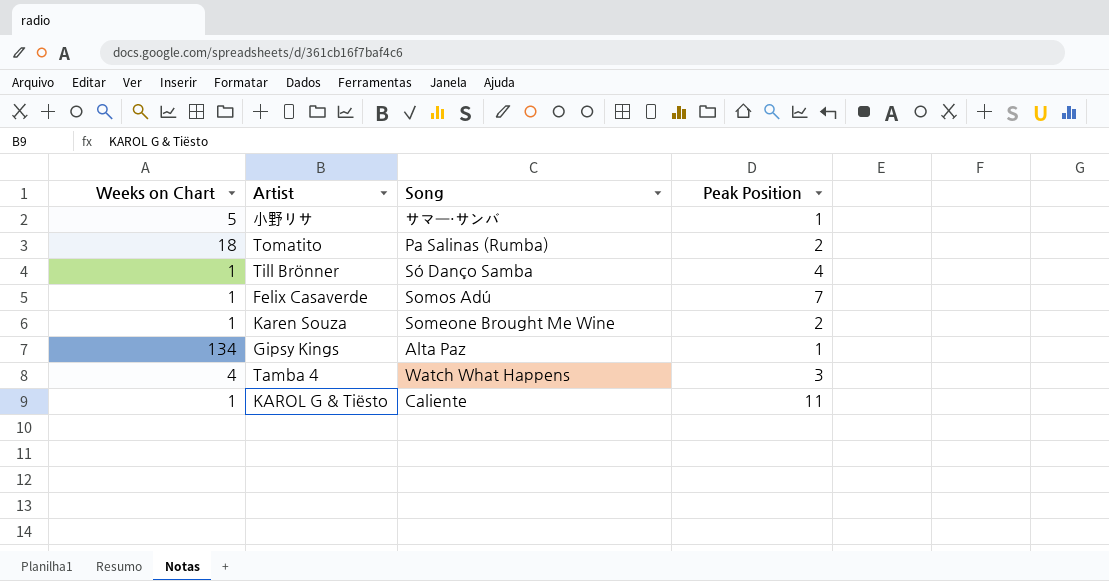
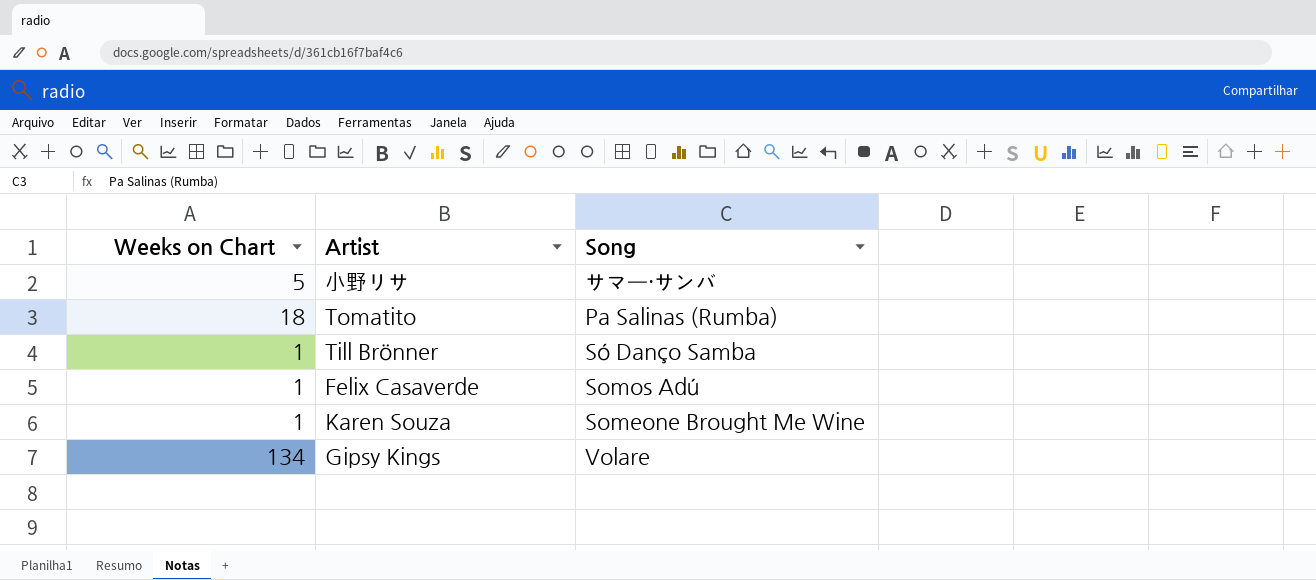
column Peak Position | position: 4 -> none
row Tamba 4: 4 | Watch What Happens | 3 -> none
row KAROL G & Tiësto: 1 | Caliente | 11 -> none
Gipsy Kings | Song: Alta Paz -> Volare

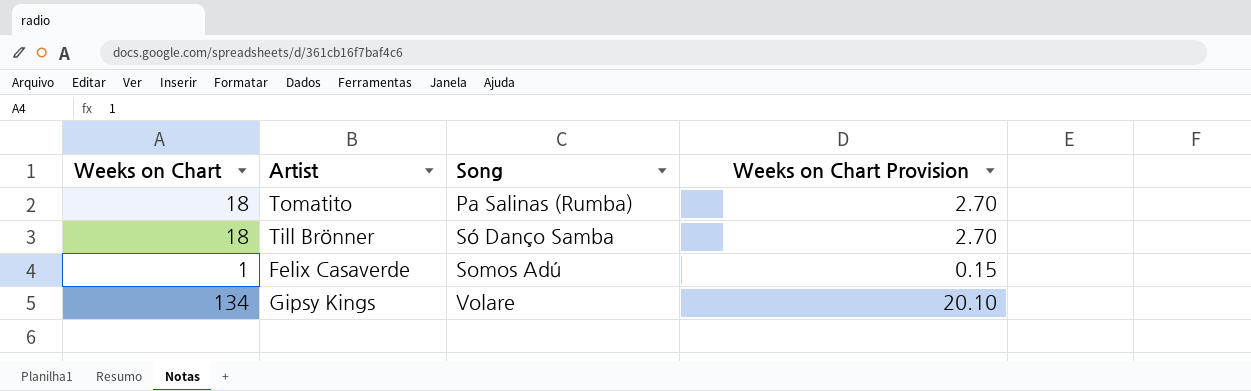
column Weeks on Chart Provision | formula: none -> [Weeks on Chart] * 0.15
row 小野リサ: 5 | サマー・サンバ -> none
row Karen Souza: 1 | Someone Brought Me Wine -> none
Till Brönner | Weeks on Chart: 1 -> 18

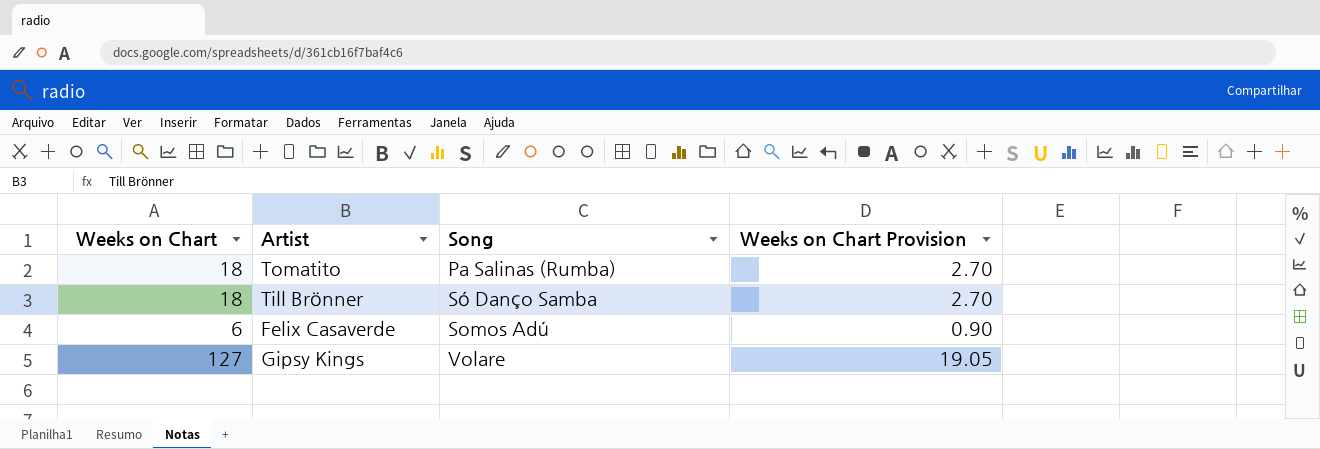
Felix Casaverde | Weeks on Chart: 1 -> 6
Felix Casaverde | Weeks on Chart Provision: 0.15 -> 0.90
Gipsy Kings | Weeks on Chart: 134 -> 127
Gipsy Kings | Weeks on Chart Provision: 20.10 -> 19.05

